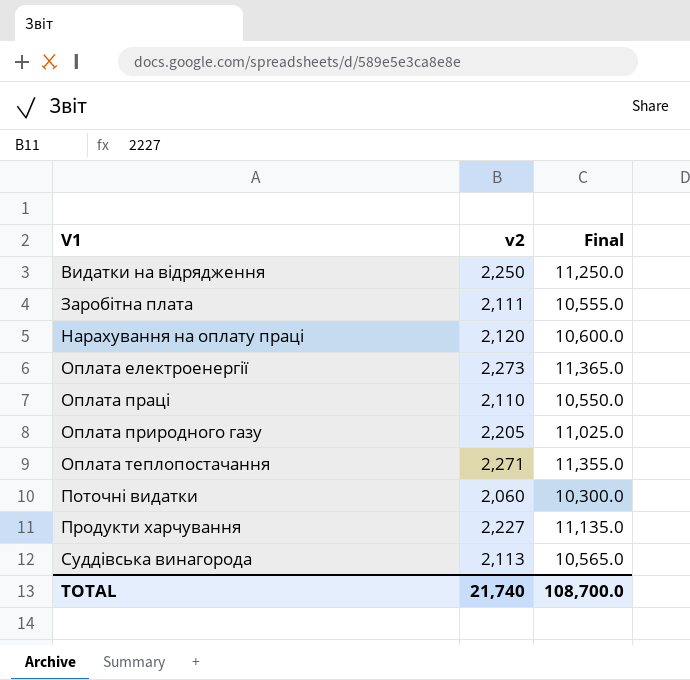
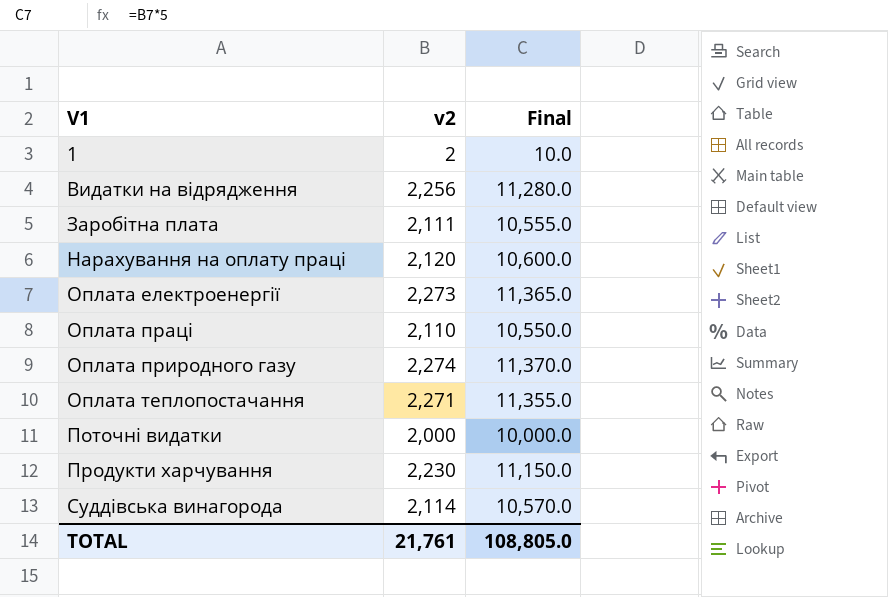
row 1: none -> 2 | 10.0
Видатки на відрядження | v2: 2,250 -> 2,256
Видатки на відрядження | Final: 11,250.0 -> 11,280.0
Оплата природного газу | v2: 2,205 -> 2,274
Оплата природного газу | Final: 11,025.0 -> 11,370.0
Поточні видатки | v2: 2,060 -> 2,000
Поточні видатки | Final: 10,300.0 -> 10,000.0
Продукти харчування | v2: 2,227 -> 2,230
Продукти харчування | Final: 11,135.0 -> 11,150.0
Суддівська винагорода | v2: 2,113 -> 2,114
Суддівська винагорода | Final: 10,565.0 -> 10,570.0
TOTAL | v2: 21,740 -> 21,761
TOTAL | Final: 108,700.0 -> 108,805.0

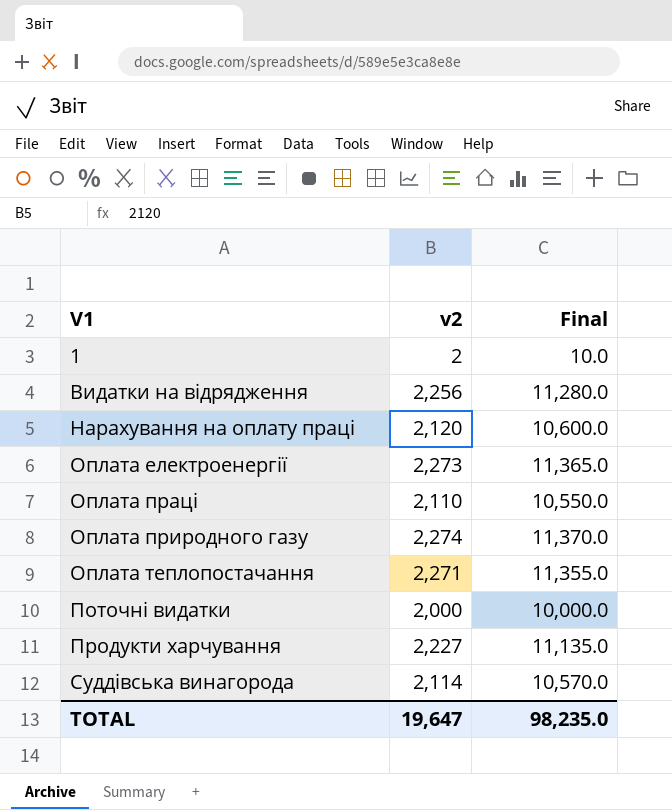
row Заробітна плата: 2,111 | 10,555.0 -> none
Продукти харчування | v2: 2,230 -> 2,227
Продукти харчування | Final: 11,150.0 -> 11,135.0
TOTAL | v2: 21,761 -> 19,647
TOTAL | Final: 108,805.0 -> 98,235.0

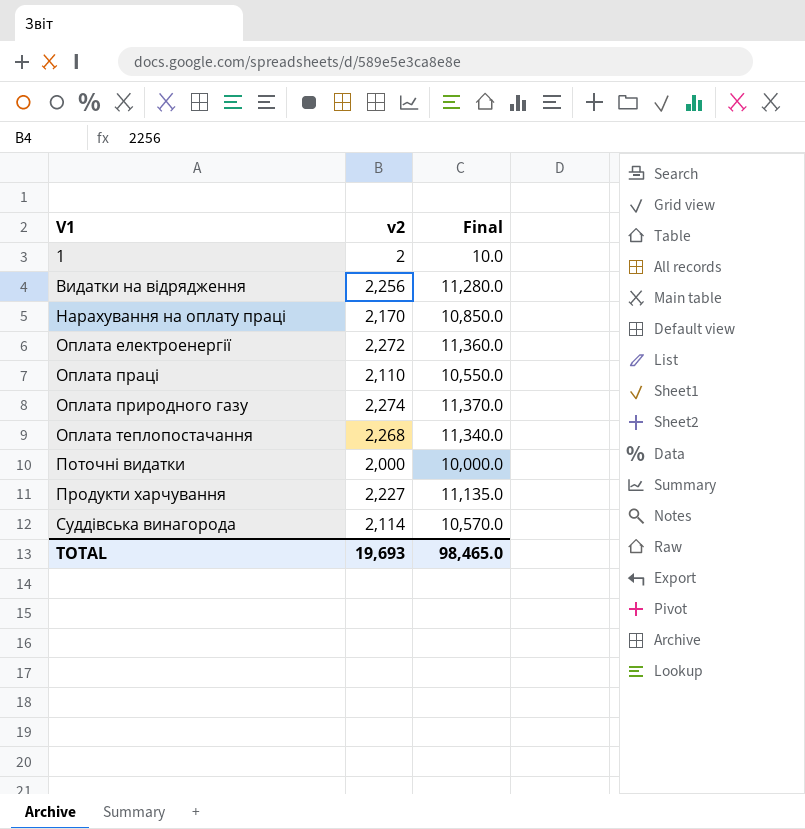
Нарахування на оплату праці | v2: 2,120 -> 2,170
Нарахування на оплату праці | Final: 10,600.0 -> 10,850.0
Оплата електроенергії | v2: 2,273 -> 2,272
Оплата електроенергії | Final: 11,365.0 -> 11,360.0
Оплата теплопостачання | v2: 2,271 -> 2,268
Оплата теплопостачання | Final: 11,355.0 -> 11,340.0
TOTAL | v2: 19,647 -> 19,693
TOTAL | Final: 98,235.0 -> 98,465.0

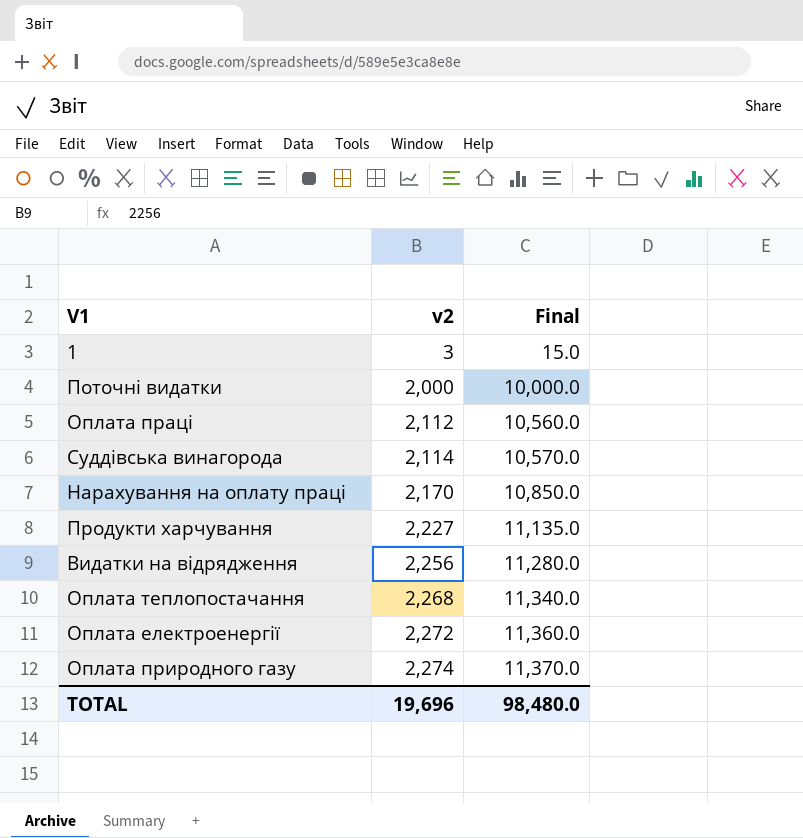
row order: V1 ascending -> v2 ascending
1 | v2: 2 -> 3
1 | Final: 10.0 -> 15.0
Оплата праці | v2: 2,110 -> 2,112
Оплата праці | Final: 10,550.0 -> 10,560.0
TOTAL | v2: 19,693 -> 19,696
TOTAL | Final: 98,465.0 -> 98,480.0

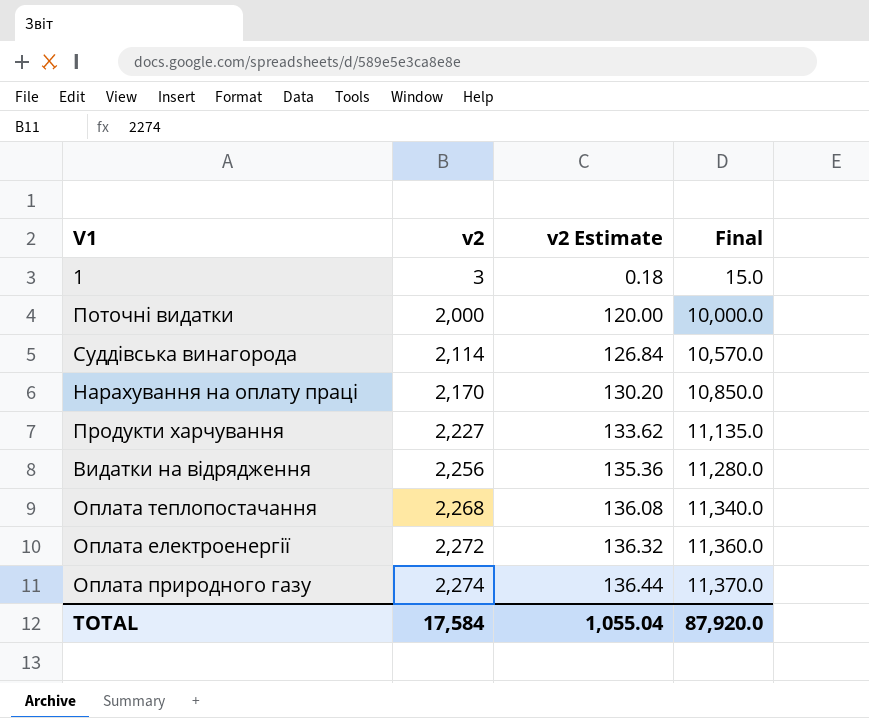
column v2 Estimate | formula: none -> [v2] * 0.06
row Оплата праці: 2,112 | 10,560.0 -> none
TOTAL | v2: 19,696 -> 17,584
TOTAL | Final: 98,480.0 -> 87,920.0

